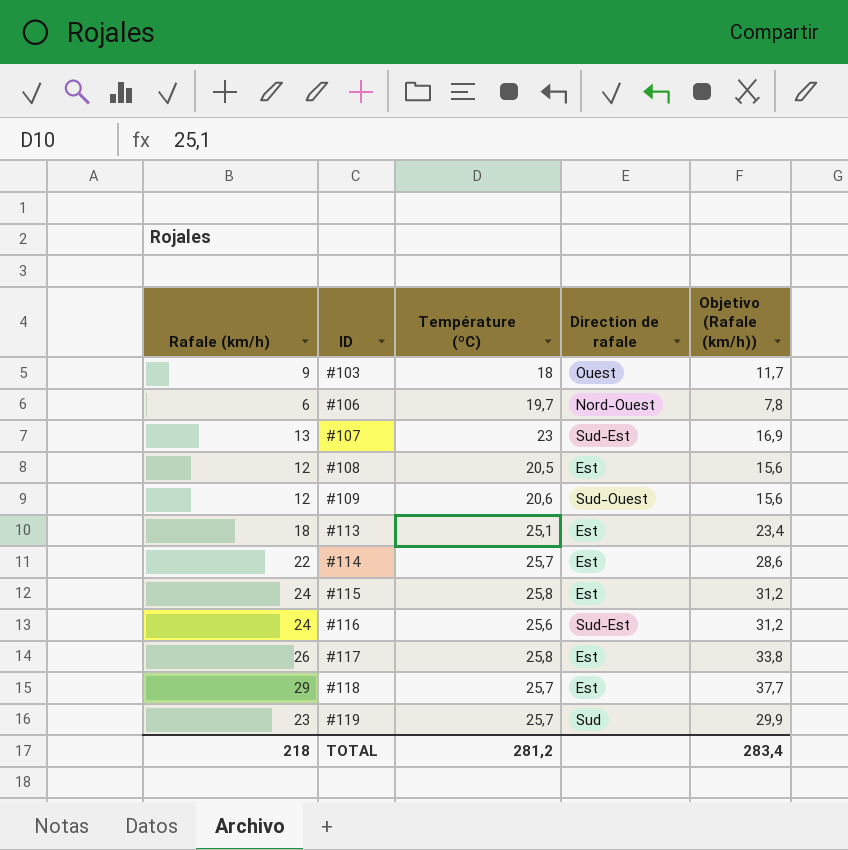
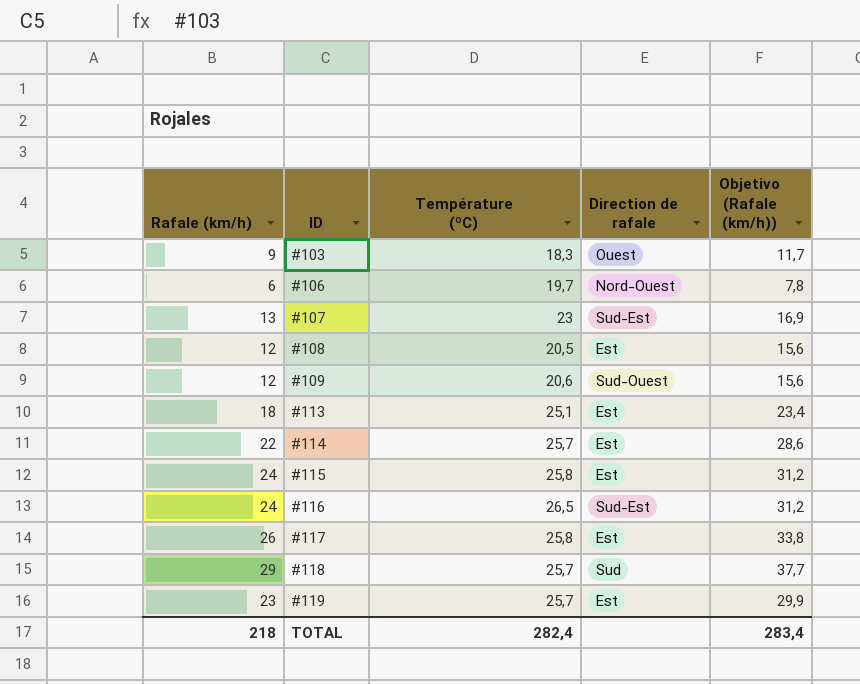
#103 | Température (ºC): 18 -> 18,3
#116 | Température (ºC): 25,6 -> 26,5
#118 | Direction de rafale: Est -> Sud
#119 | Direction de rafale: Sud -> Est
TOTAL | Température (ºC): 281,2 -> 282,4

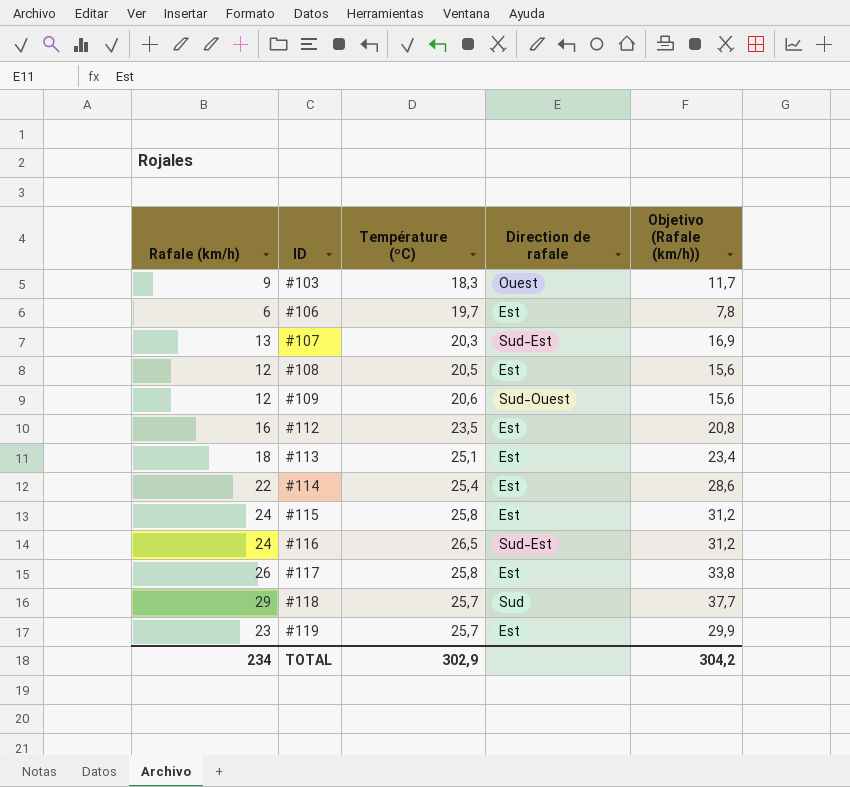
#106 | Direction de rafale: Nord-Ouest -> Est
#107 | Température (ºC): 23 -> 20,3
row #112: none -> 16 | 23,5 | Est | 20,8
#114 | Température (ºC): 25,7 -> 25,4
TOTAL | Rafale (km/h): 218 -> 234
TOTAL | Température (ºC): 282,4 -> 302,9
TOTAL | Objetivo (Rafale (km/h)): 283,4 -> 304,2

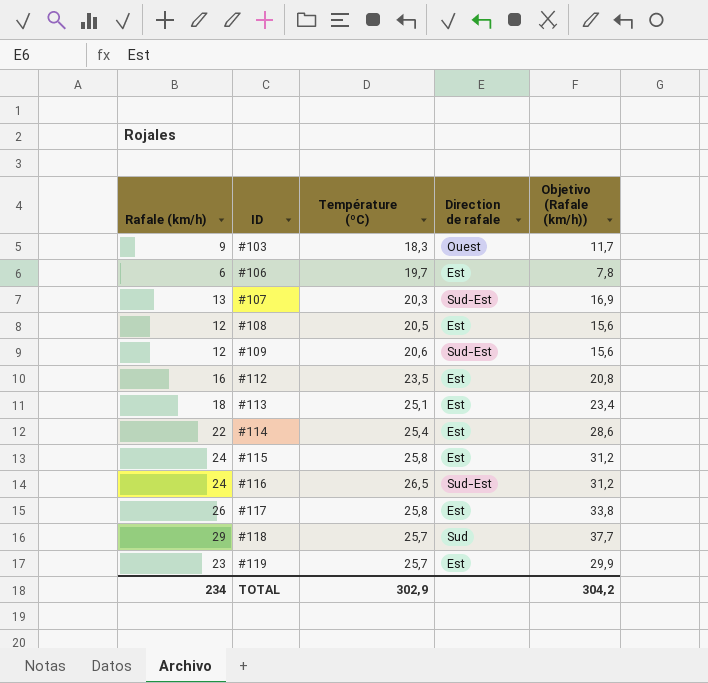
#109 | Direction de rafale: Sud-Ouest -> Sud-Est

